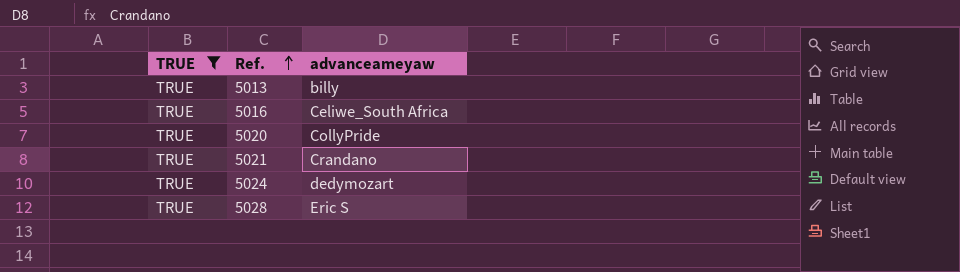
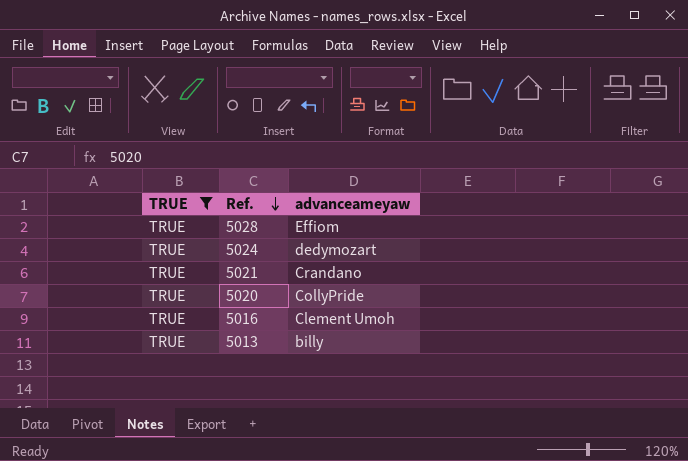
row order: Ref. ascending -> Ref. descending
5028 | advanceameyaw: Eric S -> Effiom
5016 | advanceameyaw: Celiwe_South Africa -> Clement Umoh

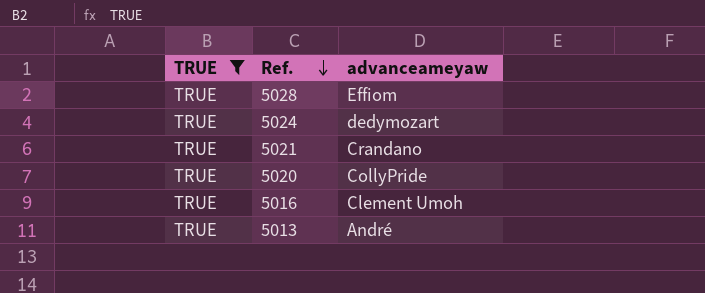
5013 | advanceameyaw: billy -> André

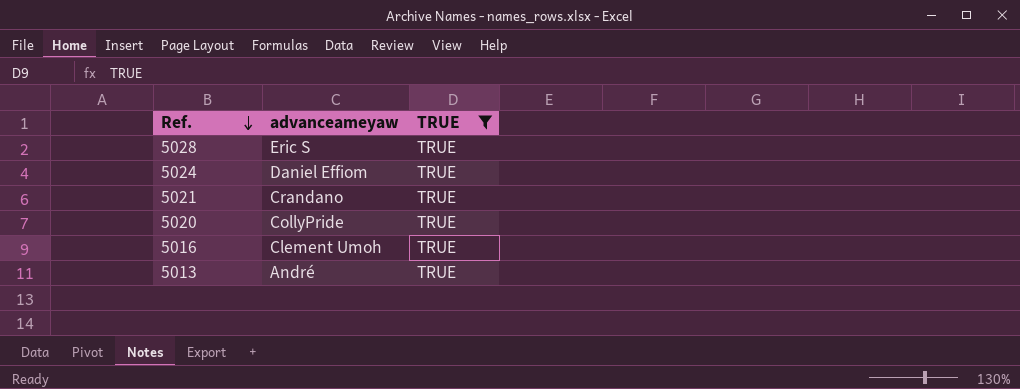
column TRUE | position: 1 -> 3
5028 | advanceameyaw: Effiom -> Eric S
5024 | advanceameyaw: dedymozart -> Daniel Effiom

